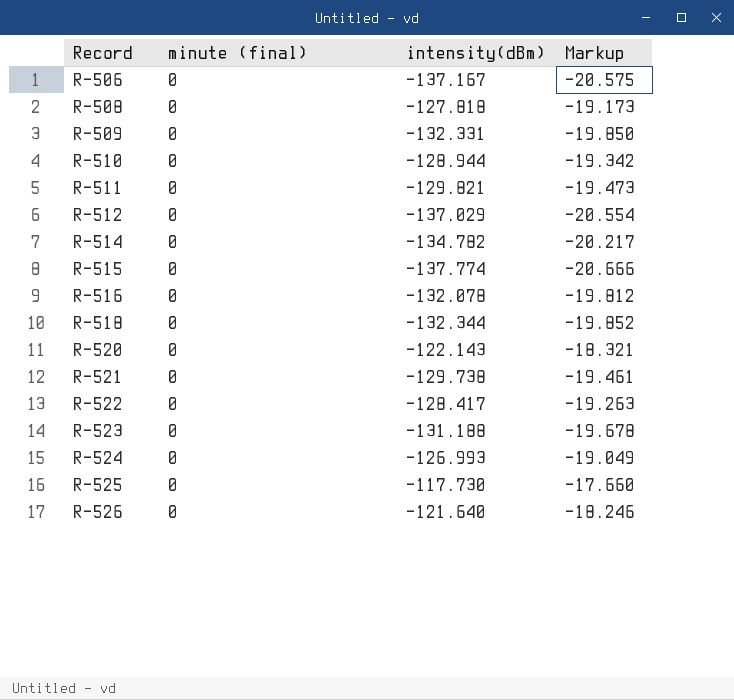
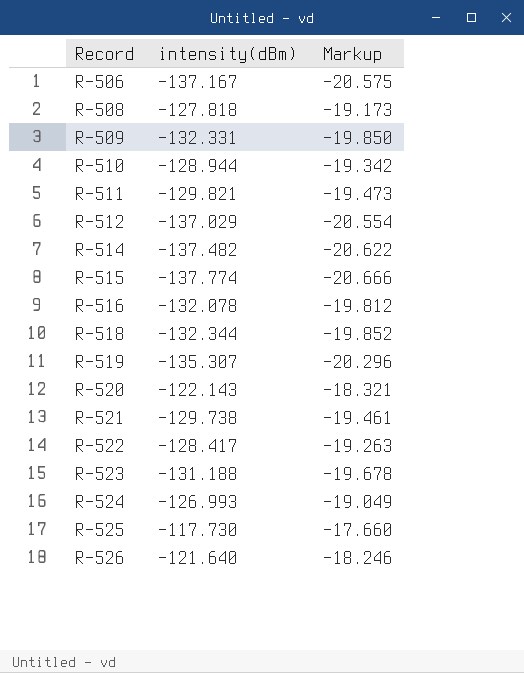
column minute (final) | position: 2 -> none
R-514 | intensity(dBm): -134.782 -> -137.482
R-514 | Markup: -20.217 -> -20.622
row R-519: none -> -135.307 | -20.296

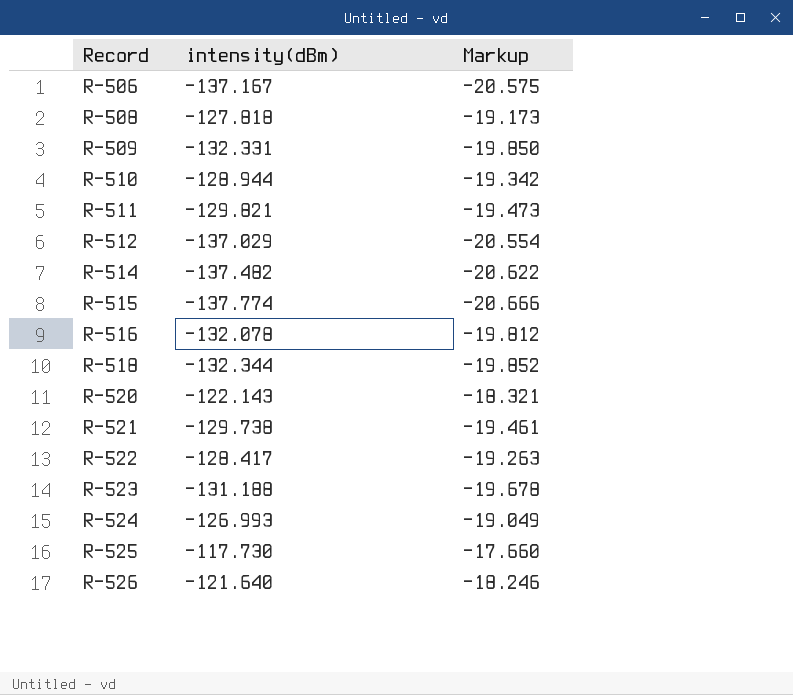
row R-519: -135.307 | -20.296 -> none

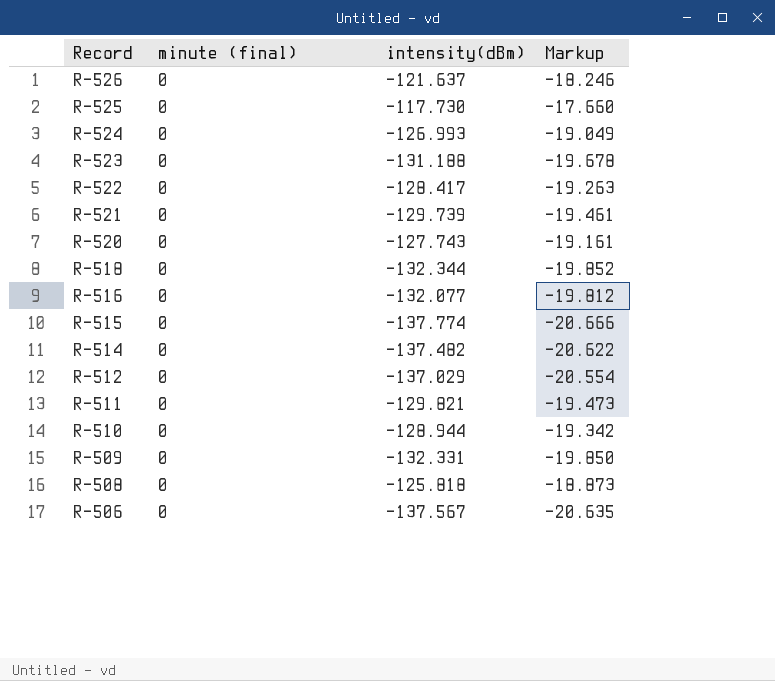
row order: Record ascending -> Record descending
column minute (final) | position: none -> 2
R-526 | intensity(dBm): -121.640 -> -121.637
R-521 | intensity(dBm): -129.738 -> -129.739
R-520 | intensity(dBm): -122.143 -> -127.743
R-520 | Markup: -18.321 -> -19.161
R-516 | intensity(dBm): -132.078 -> -132.077
R-508 | intensity(dBm): -127.818 -> -125.818
R-508 | Markup: -19.173 -> -18.873
R-506 | intensity(dBm): -137.167 -> -137.567
R-506 | Markup: -20.575 -> -20.635

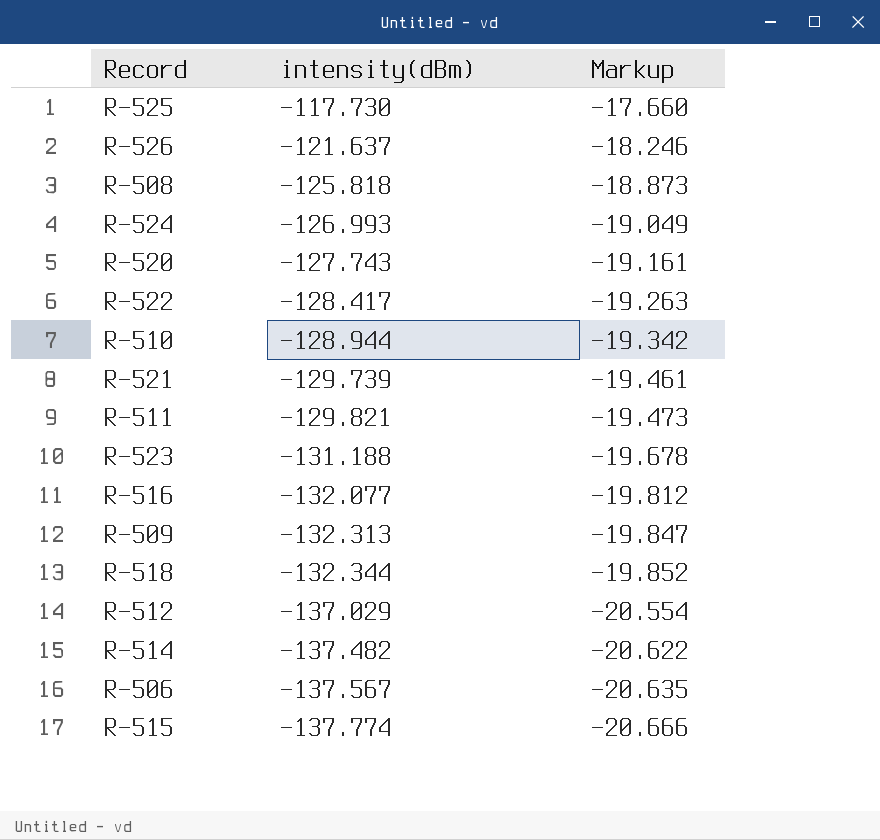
row order: Record descending -> intensity(dBm) descending
column minute (final) | position: 2 -> none
R-509 | intensity(dBm): -132.331 -> -132.313
R-509 | Markup: -19.850 -> -19.847

